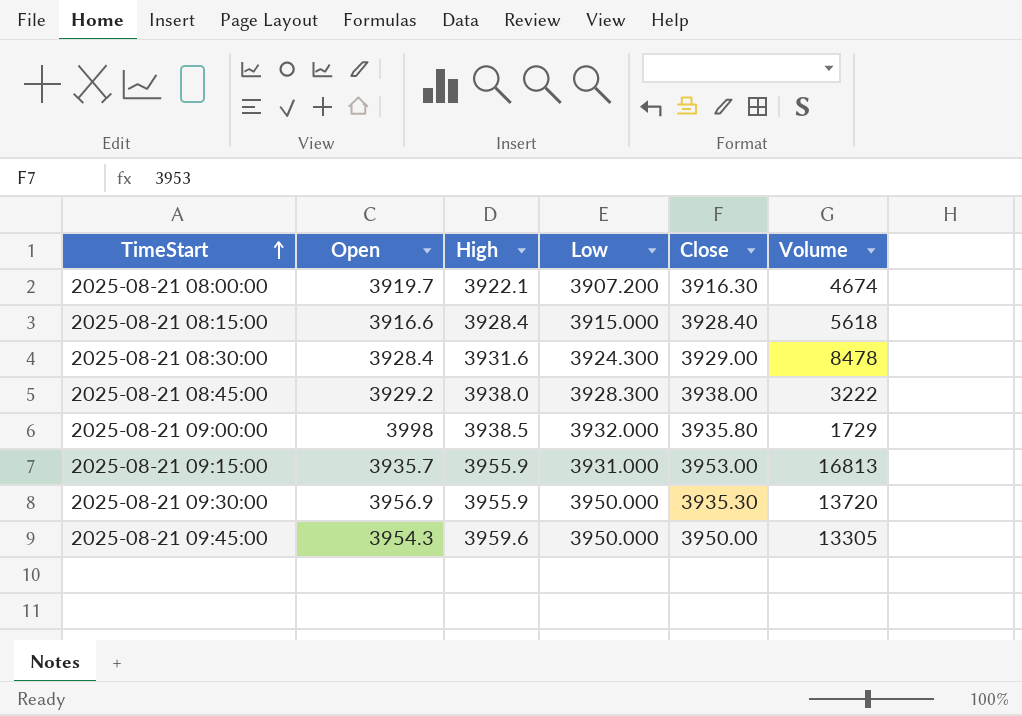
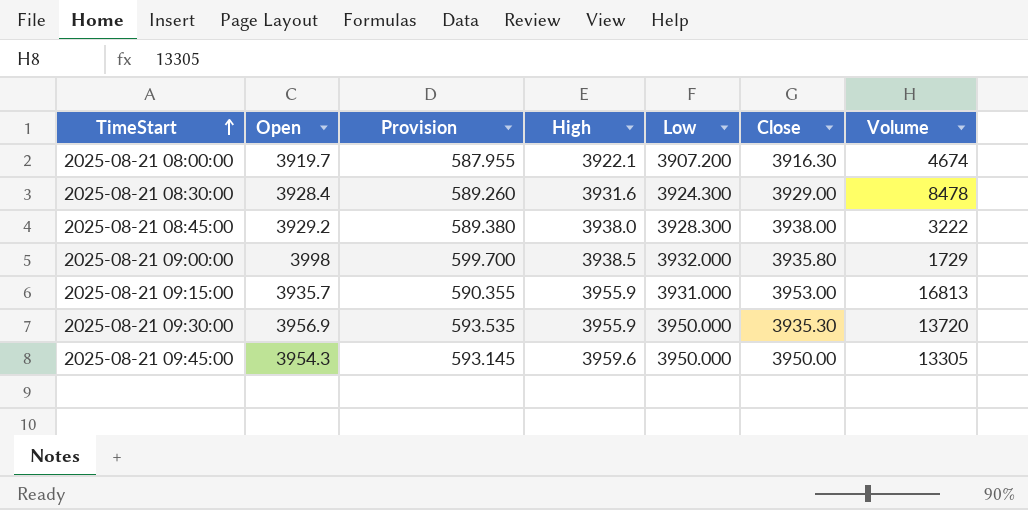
column Provision | formula: none -> [Open] * 0.15
row 2025-08-21 08:15:00: 3916.6 | 3928.4 | 3915.000 | 3928.40 | 5618 -> none

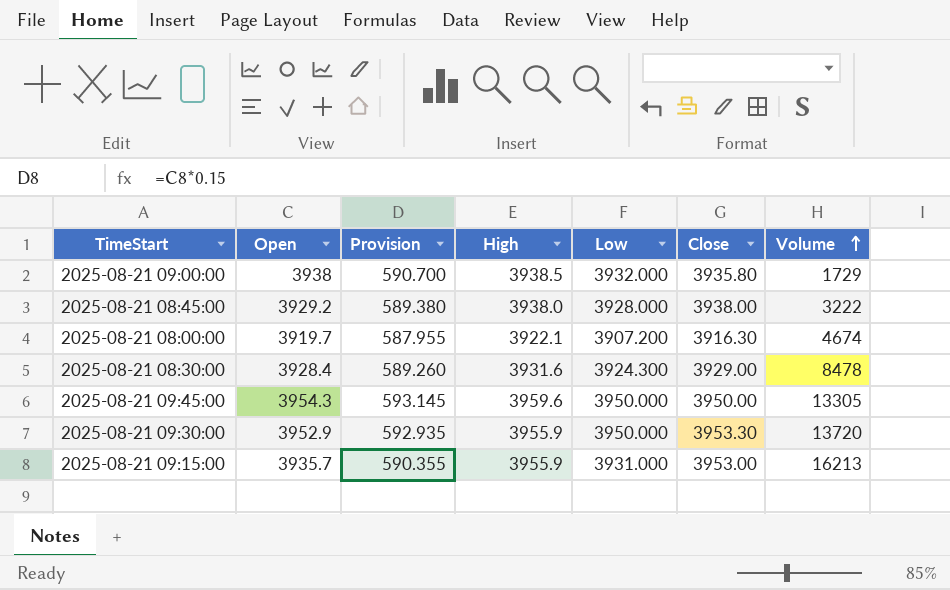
row order: TimeStart ascending -> Volume ascending
2025-08-21 09:00:00 | Open: 3998 -> 3938
2025-08-21 09:00:00 | Provision: 599.700 -> 590.700
2025-08-21 08:45:00 | Low: 3928.300 -> 3928.000
2025-08-21 09:30:00 | Open: 3956.9 -> 3952.9
2025-08-21 09:30:00 | Provision: 593.535 -> 592.935
2025-08-21 09:30:00 | Close: 3935.30 -> 3953.30
2025-08-21 09:15:00 | Volume: 16813 -> 16213

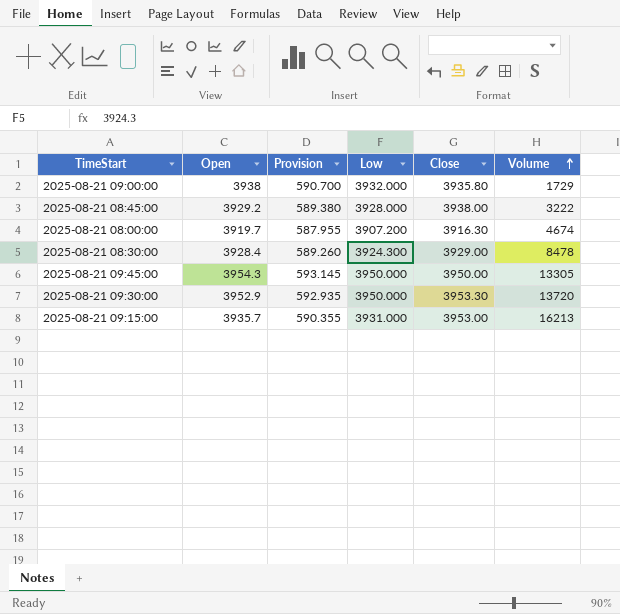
column High | position: 4 -> none

